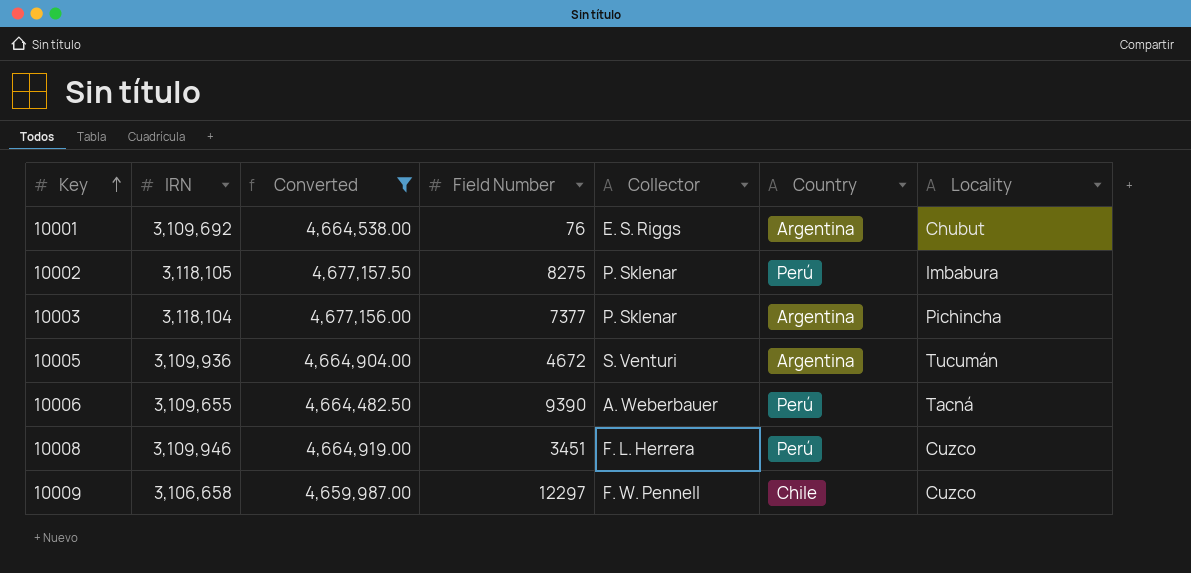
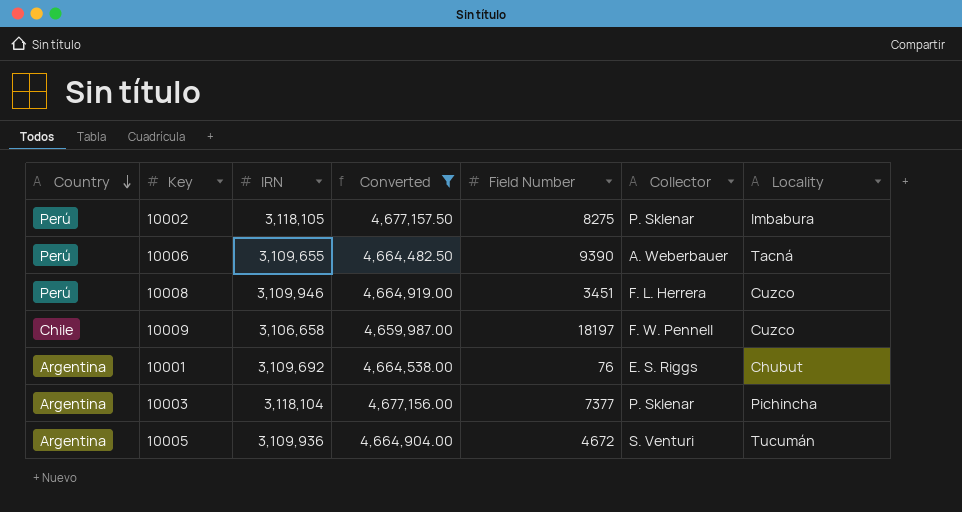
row order: Key ascending -> Country descending
column Country | position: 6 -> 1
10009 | Field Number: 12297 -> 18197

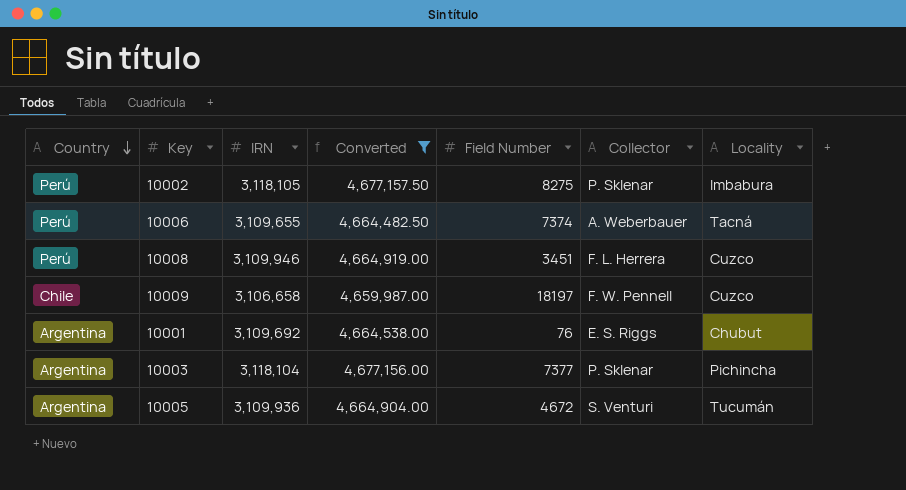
10006 | Field Number: 9390 -> 7374

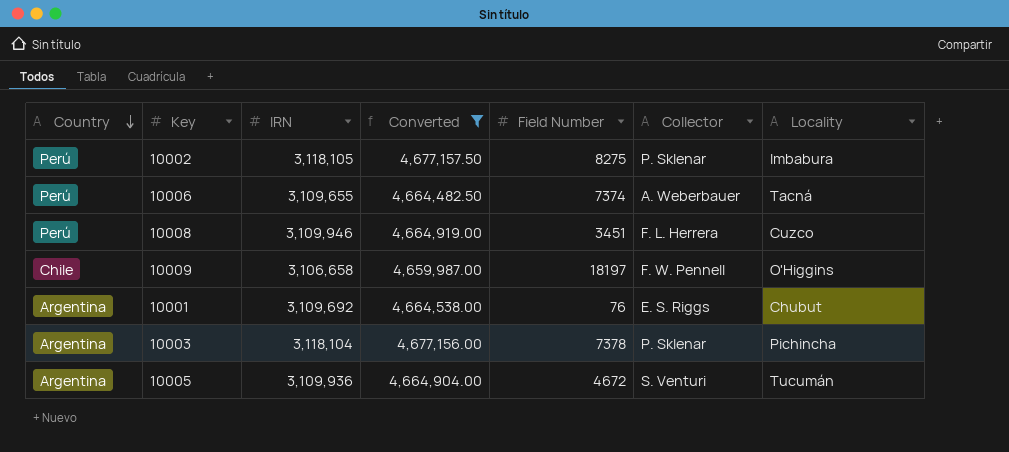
10009 | Locality: Cuzco -> O'Higgins
10003 | Field Number: 7377 -> 7378

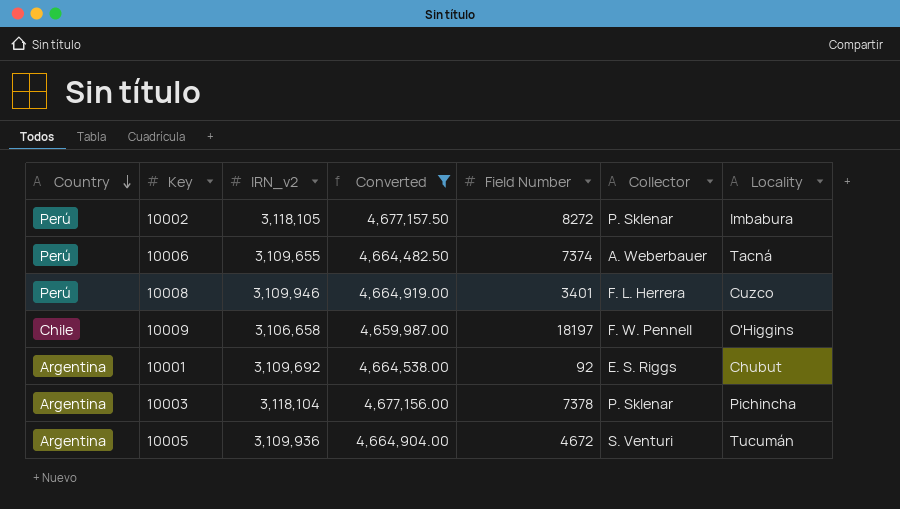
column name: IRN -> IRN_v2
10002 | Field Number: 8275 -> 8272
10008 | Field Number: 3451 -> 3401
10001 | Field Number: 76 -> 92

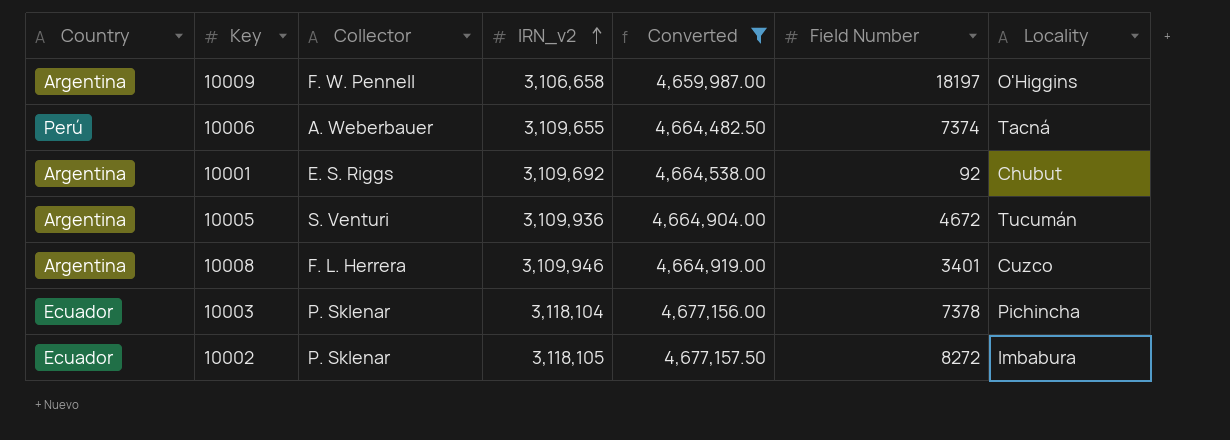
row order: Country descending -> IRN_v2 ascending
column Collector | position: 6 -> 3
10009 | Country: Chile -> Argentina
10008 | Country: Perú -> Argentina
10003 | Country: Argentina -> Ecuador
10002 | Country: Perú -> Ecuador

